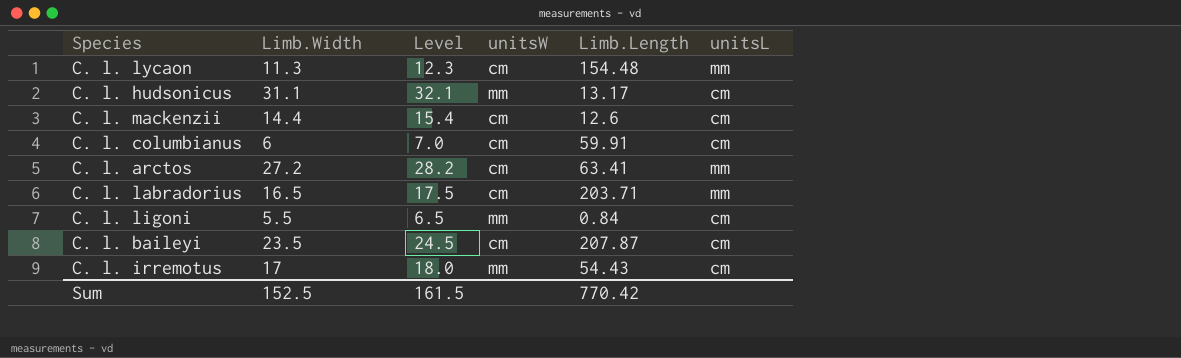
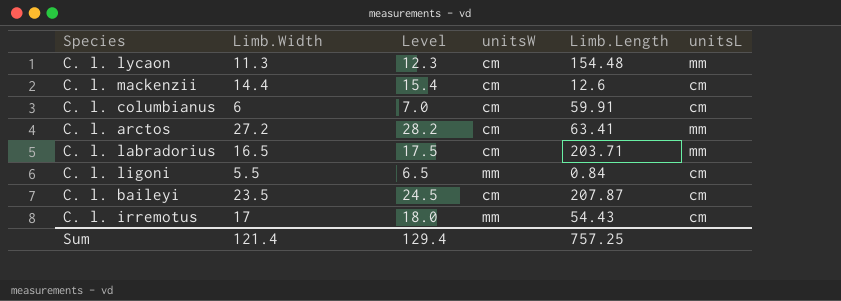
row C. l. hudsonicus: 31.1 | 32.1 | mm | 13.17 | cm -> none
Sum | Limb.Width: 152.5 -> 121.4
Sum | Level: 161.5 -> 129.4
Sum | Limb.Length: 770.42 -> 757.25

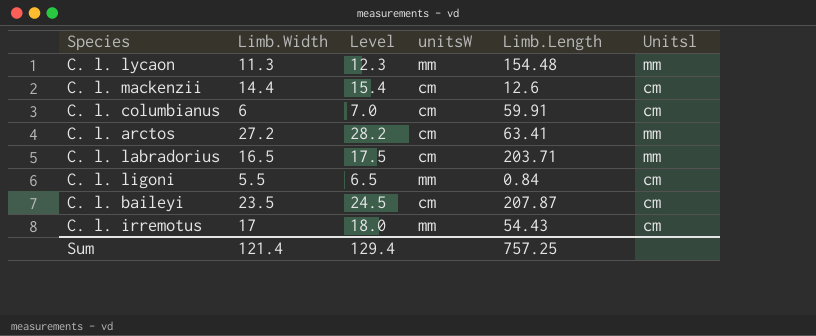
column name: unitsL -> Unitsl
C. l. lycaon | unitsW: cm -> mm

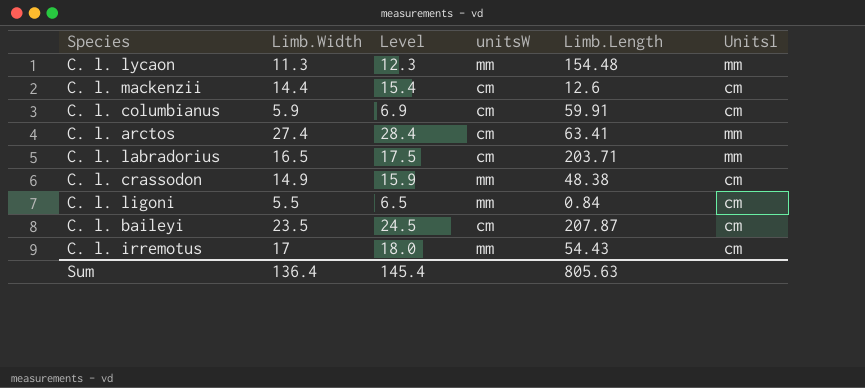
C. l. columbianus | Limb.Width: 6 -> 5.9
C. l. columbianus | Level: 7.0 -> 6.9
C. l. arctos | Limb.Width: 27.2 -> 27.4
C. l. arctos | Level: 28.2 -> 28.4
row C. l. crassodon: none -> 14.9 | 15.9 | mm | 48.38 | cm
Sum | Limb.Width: 121.4 -> 136.4
Sum | Level: 129.4 -> 145.4
Sum | Limb.Length: 757.25 -> 805.63

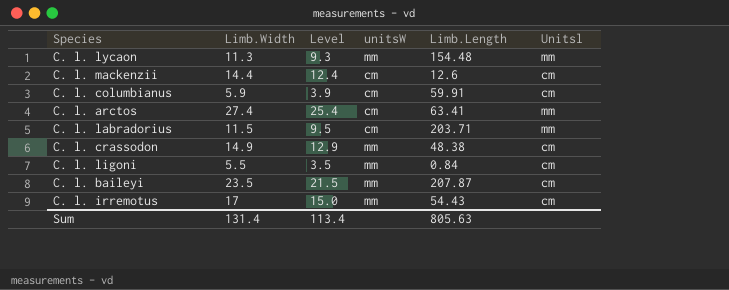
column Level | formula: [Limb.Width] + 1 -> [Limb.Width] - 2
C. l. labradorius | Limb.Width: 16.5 -> 11.5
C. l. baileyi | unitsW: cm -> mm
Sum | Limb.Width: 136.4 -> 131.4
Sum | Level: 145.4 -> 113.4

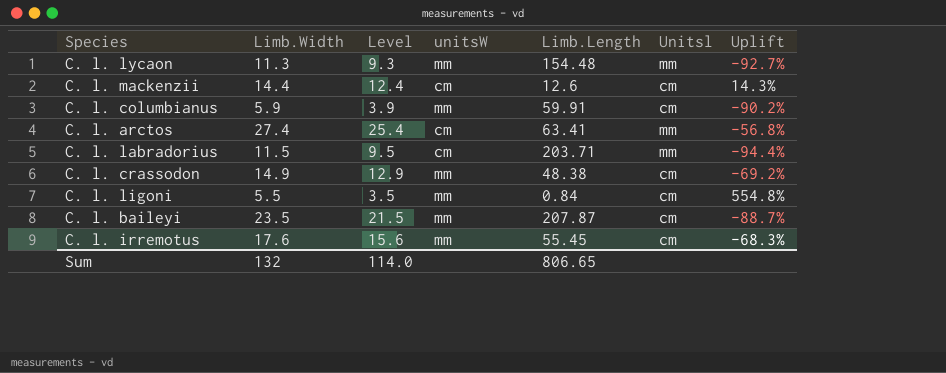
column Uplift | formula: none -> ([Limb.Width] - [Limb.Length]) / [Limb.Length]
C. l. columbianus | unitsW: cm -> mm
C. l. irremotus | Limb.Width: 17 -> 17.6
C. l. irremotus | Level: 15.0 -> 15.6
C. l. irremotus | Limb.Length: 54.43 -> 55.45
Sum | Limb.Width: 131.4 -> 132
Sum | Level: 113.4 -> 114.0
Sum | Limb.Length: 805.63 -> 806.65

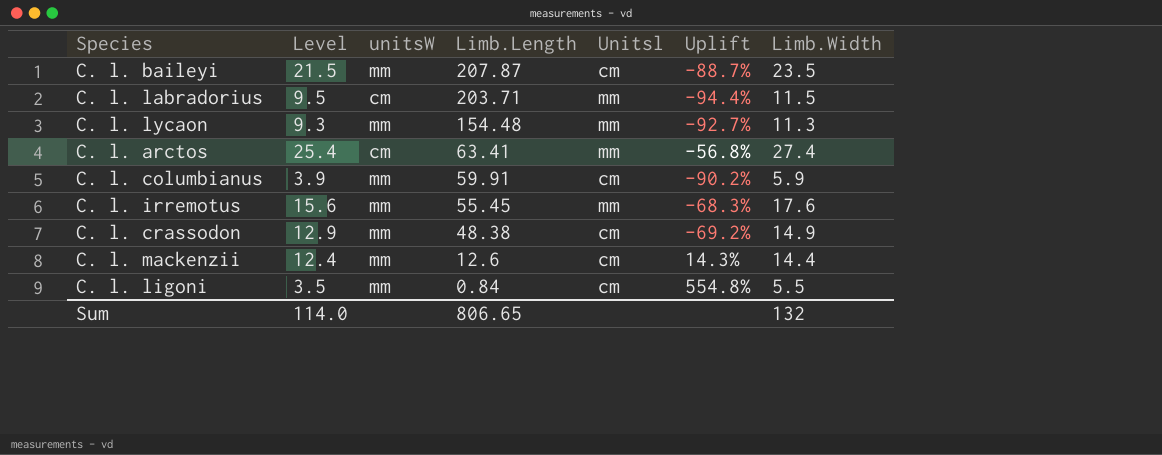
row order: none -> Limb.Length descending
column Limb.Width | position: 2 -> 7
C. l. irremotus | Unitsl: cm -> mm
C. l. mackenzii | unitsW: cm -> mm

